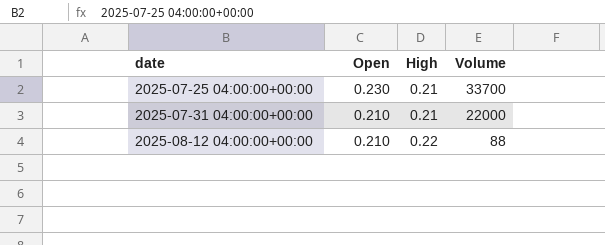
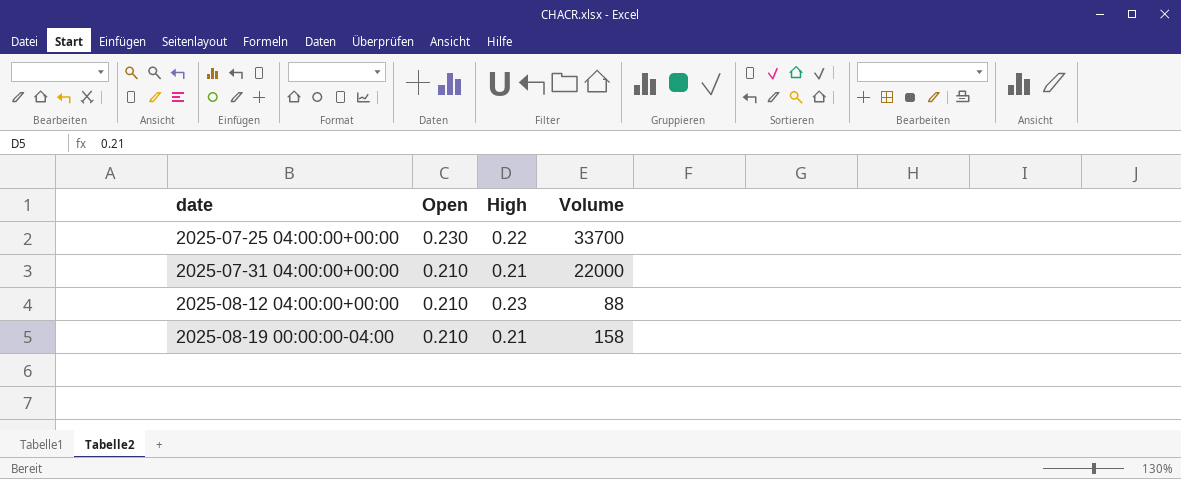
2025-07-25 04:00:00+00:00 | High: 0.21 -> 0.22
2025-08-12 04:00:00+00:00 | High: 0.22 -> 0.23
row 2025-08-19 00:00:00-04:00: none -> 0.210 | 0.21 | 158

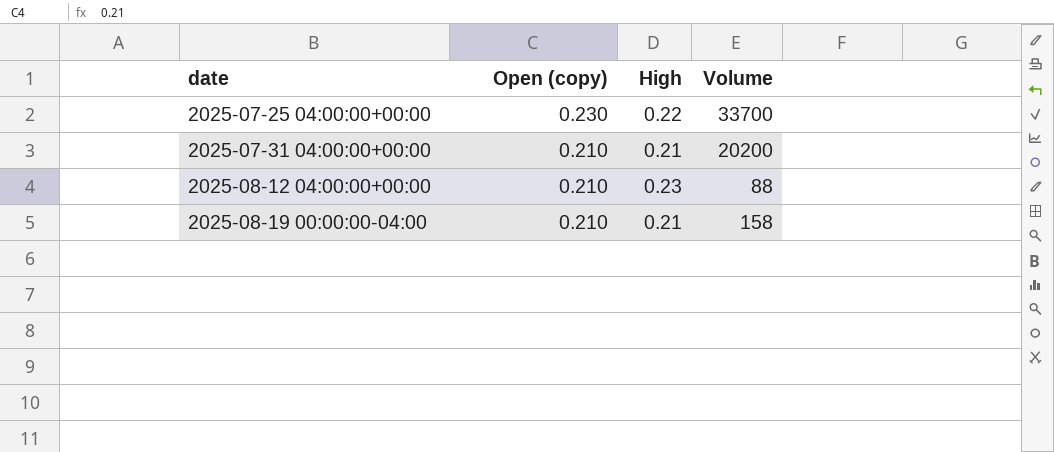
column name: Open -> Open (copy)
2025-07-31 04:00:00+00:00 | Volume: 22000 -> 20200

